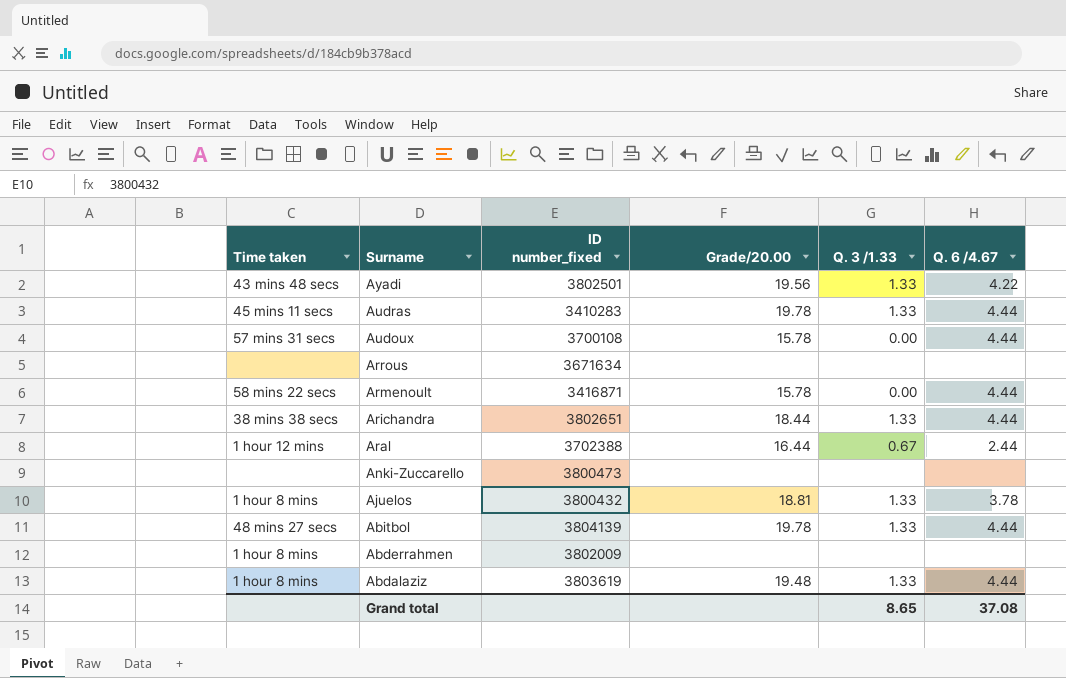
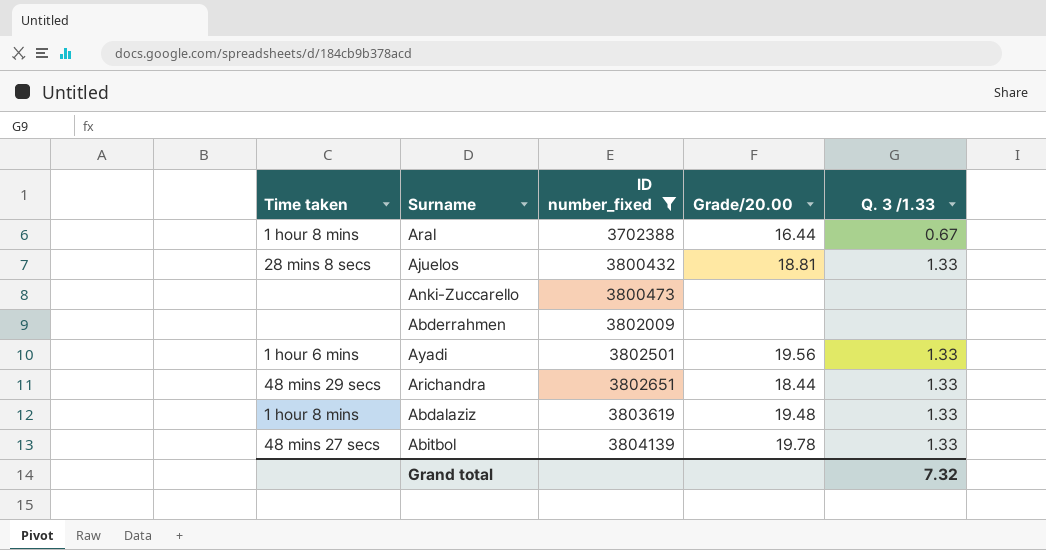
filter: none -> ID number_fixed >= 3702388
row order: Surname descending -> ID number_fixed ascending
column Q. 6 /4.67 | position: 6 -> none
Aral | Time taken: 1 hour 12 mins -> 1 hour 8 mins
Ajuelos | Time taken: 1 hour 8 mins -> 28 mins 8 secs
Abderrahmen | Time taken: 1 hour 8 mins -> none
Ayadi | Time taken: 43 mins 48 secs -> 1 hour 6 mins
Arichandra | Time taken: 38 mins 38 secs -> 48 mins 29 secs
Grand total | Q. 3 /1.33: 8.65 -> 7.32

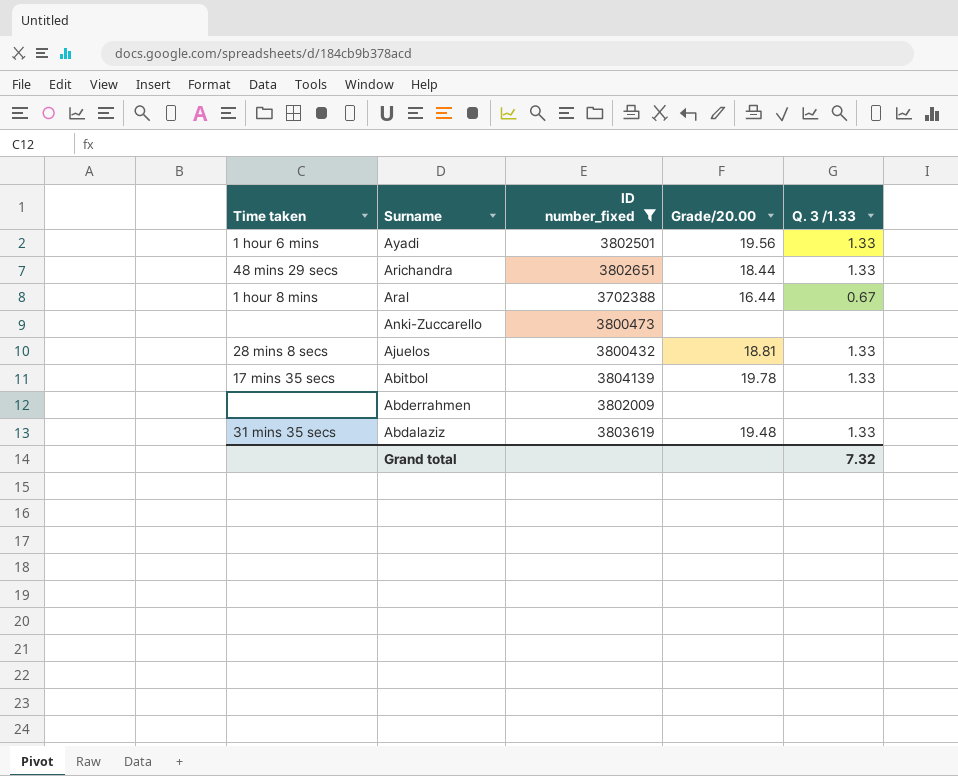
row order: ID number_fixed ascending -> Surname descending
Abitbol | Time taken: 48 mins 27 secs -> 17 mins 35 secs
Abdalaziz | Time taken: 1 hour 8 mins -> 31 mins 35 secs

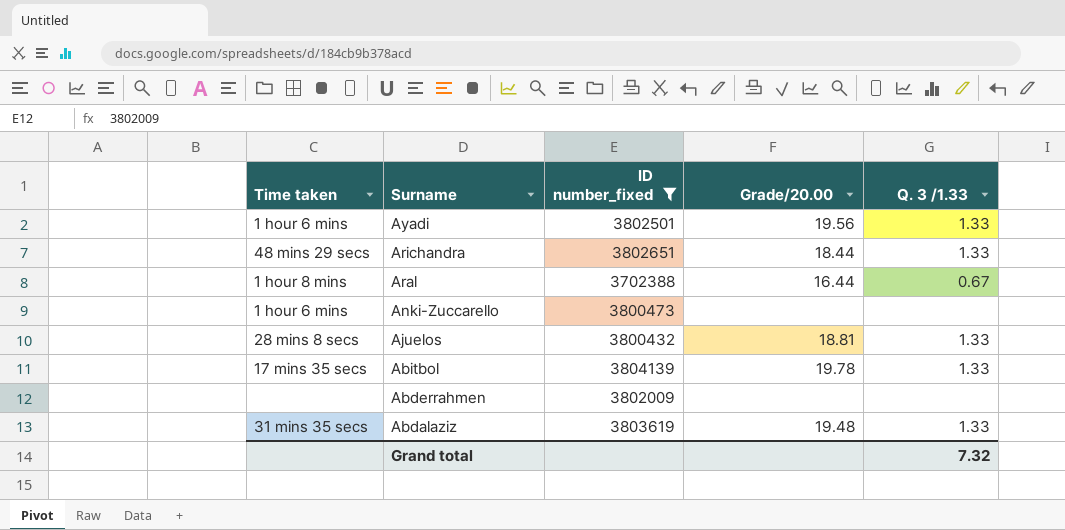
Anki-Zuccarello | Time taken: none -> 1 hour 6 mins

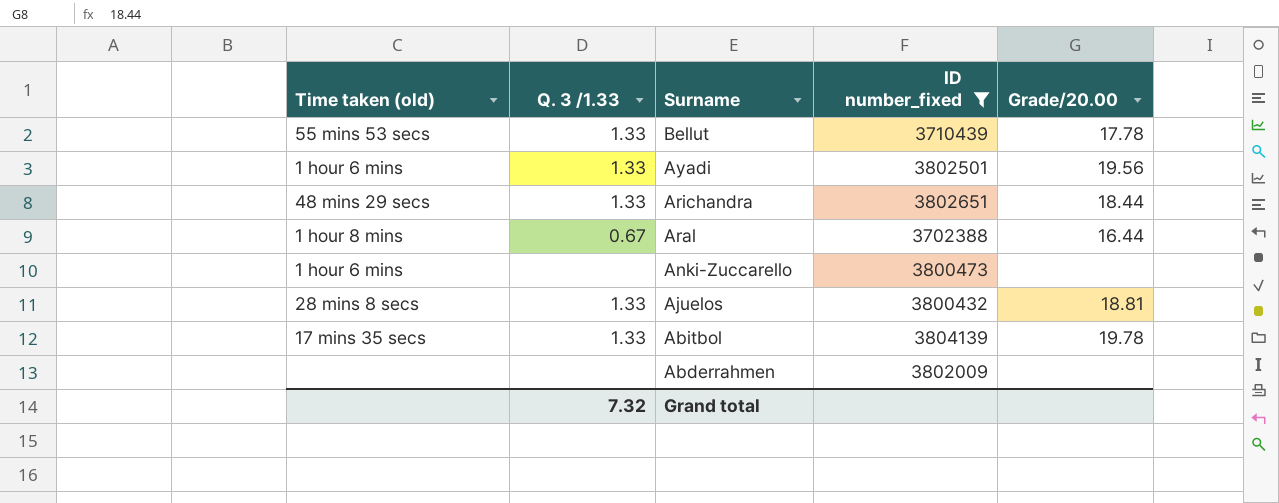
column name: Time taken -> Time taken (old)
column Q. 3 /1.33 | position: 5 -> 2
row Abdalaziz: 31 mins 35 secs | 3803619 | 19.48 | 1.33 -> none
row Bellut: none -> 55 mins 53 secs | 1.33 | 3710439 | 17.78

